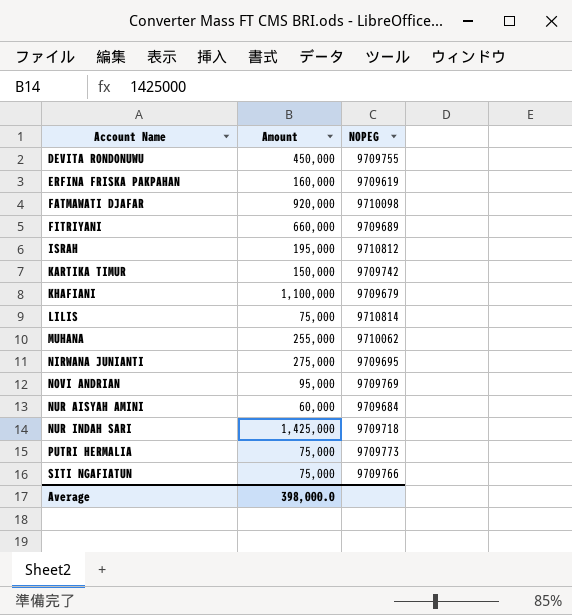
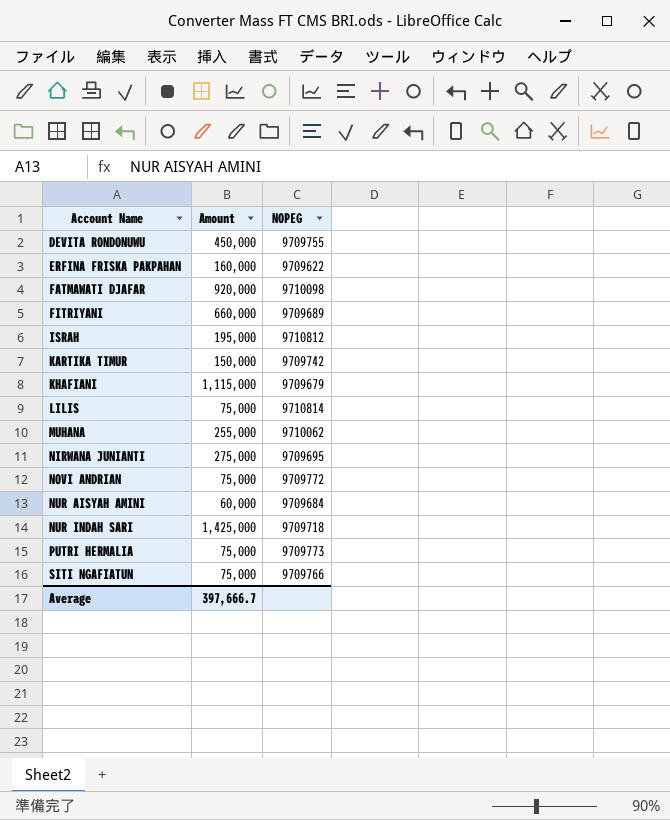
ERFINA FRISKA PAKPAHAN | NOPEG: 9709619 -> 9709622
KHAFIANI | Amount: 1,100,000 -> 1,115,000
NOVI ANDRIAN | Amount: 95,000 -> 75,000
NOVI ANDRIAN | NOPEG: 9709769 -> 9709772
Average | Amount: 398,000.0 -> 397,666.7

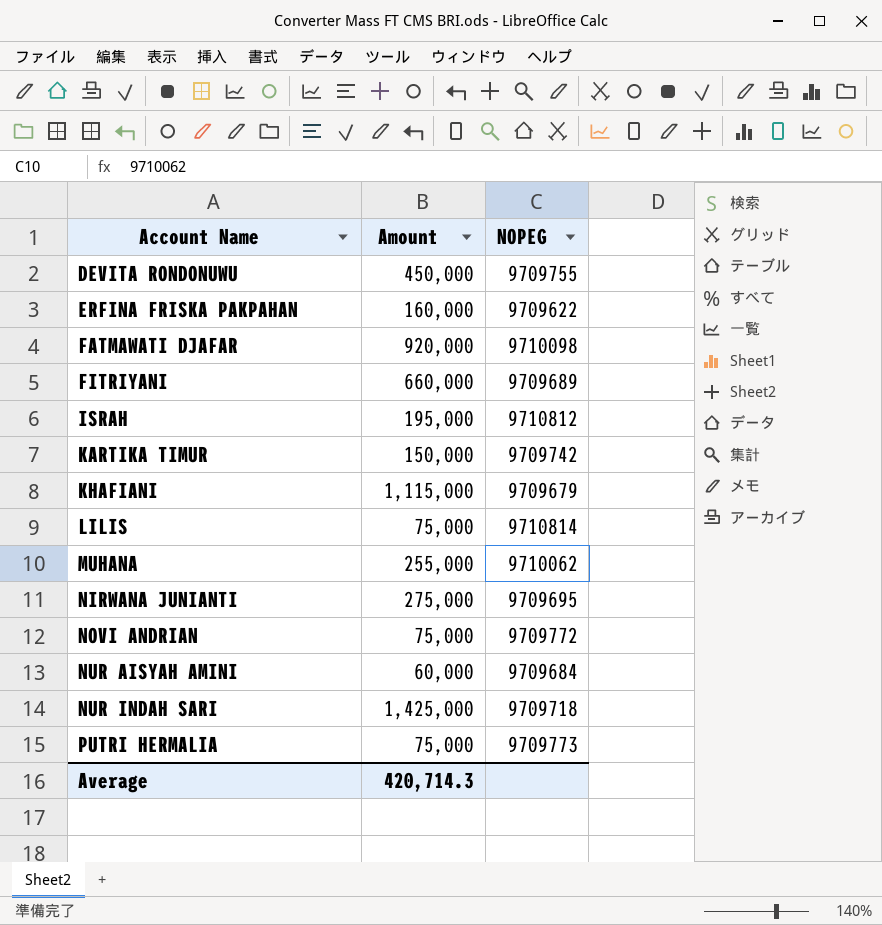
row SITI NGAFIATUN: 75,000 | 9709766 -> none
Average | Amount: 397,666.7 -> 420,714.3

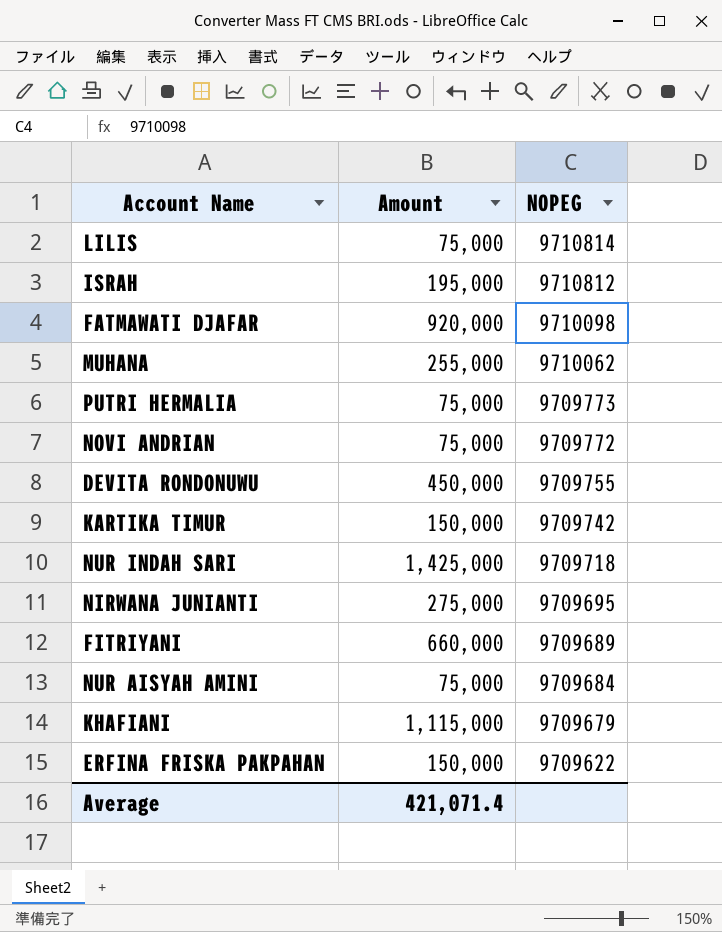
row order: Account Name ascending -> NOPEG descending
NUR AISYAH AMINI | Amount: 60,000 -> 75,000
ERFINA FRISKA PAKPAHAN | Amount: 160,000 -> 150,000
Average | Amount: 420,714.3 -> 421,071.4

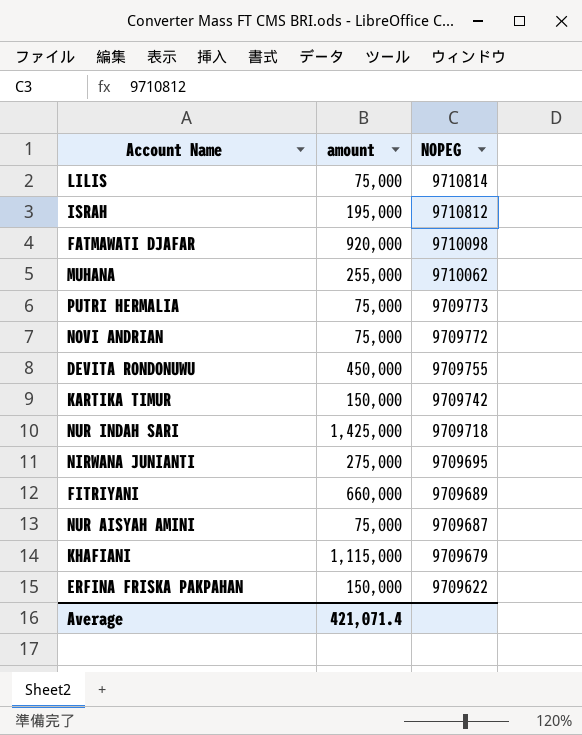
column name: Amount -> amount
NUR AISYAH AMINI | NOPEG: 9709684 -> 9709687

